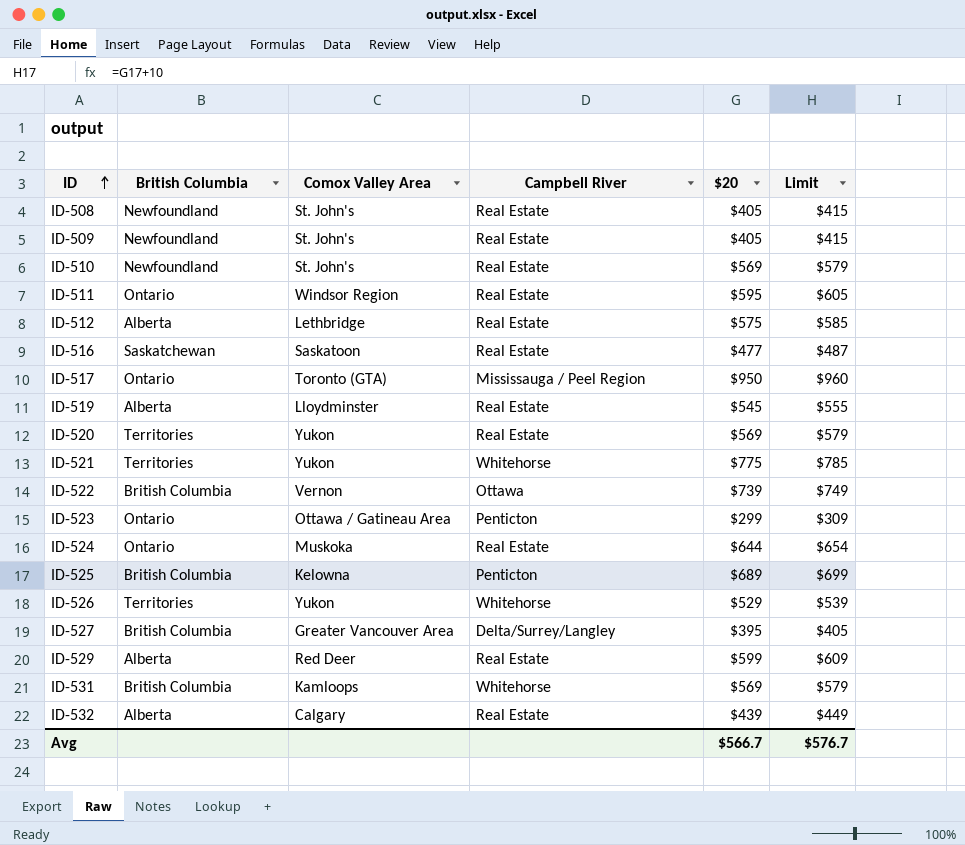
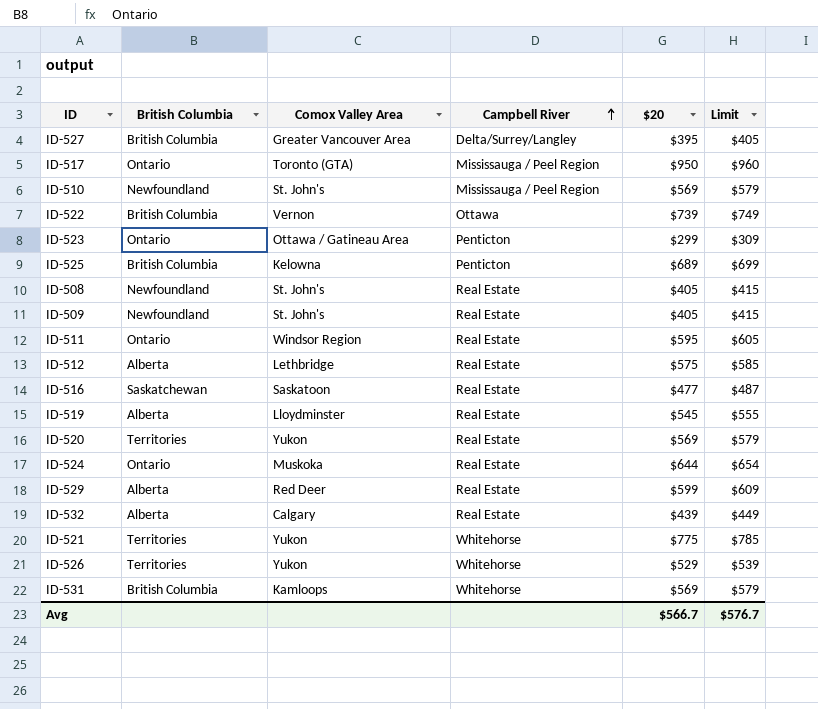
row order: ID ascending -> Campbell River ascending
ID-510 | Campbell River: Real Estate -> Mississauga / Peel Region

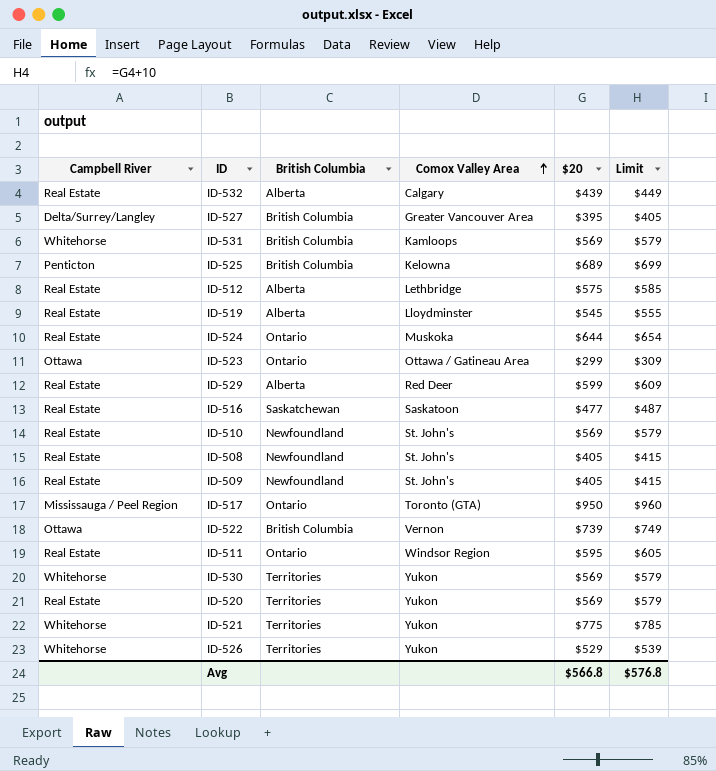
row order: Campbell River ascending -> Comox Valley Area ascending
column Campbell River | position: 4 -> 1
ID-523 | Campbell River: Penticton -> Ottawa
ID-510 | Campbell River: Mississauga / Peel Region -> Real Estate
row ID-530: none -> Whitehorse | Territories | Yukon | $569 | $579
Avg | $20: $566.7 -> $566.8
Avg | Limit: $576.7 -> $576.8

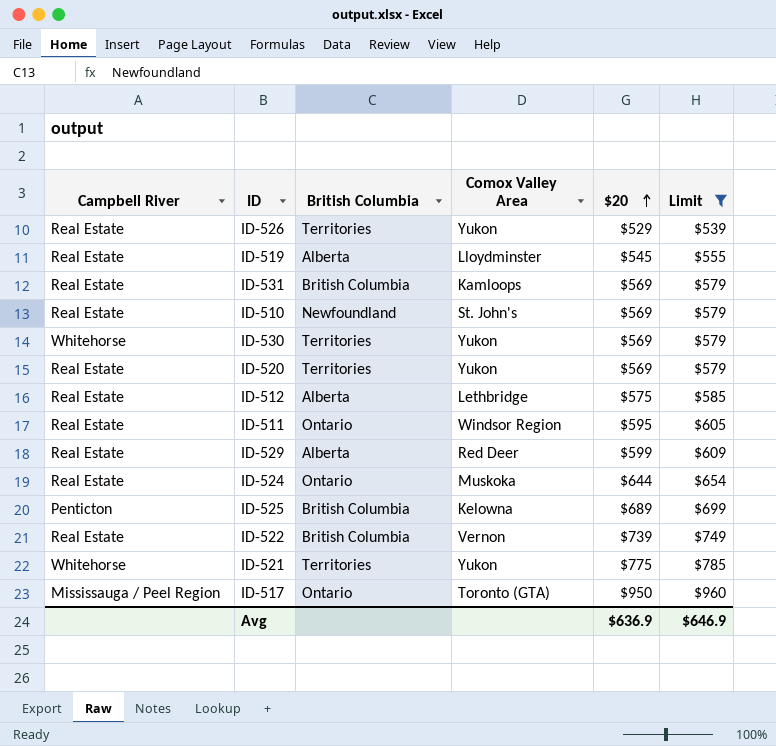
filter: none -> Limit >= $539
row order: Comox Valley Area ascending -> $20 ascending
ID-526 | Campbell River: Whitehorse -> Real Estate
ID-531 | Campbell River: Whitehorse -> Real Estate
ID-522 | Campbell River: Ottawa -> Real Estate
Avg | $20: $566.8 -> $636.9
Avg | Limit: $576.8 -> $646.9

